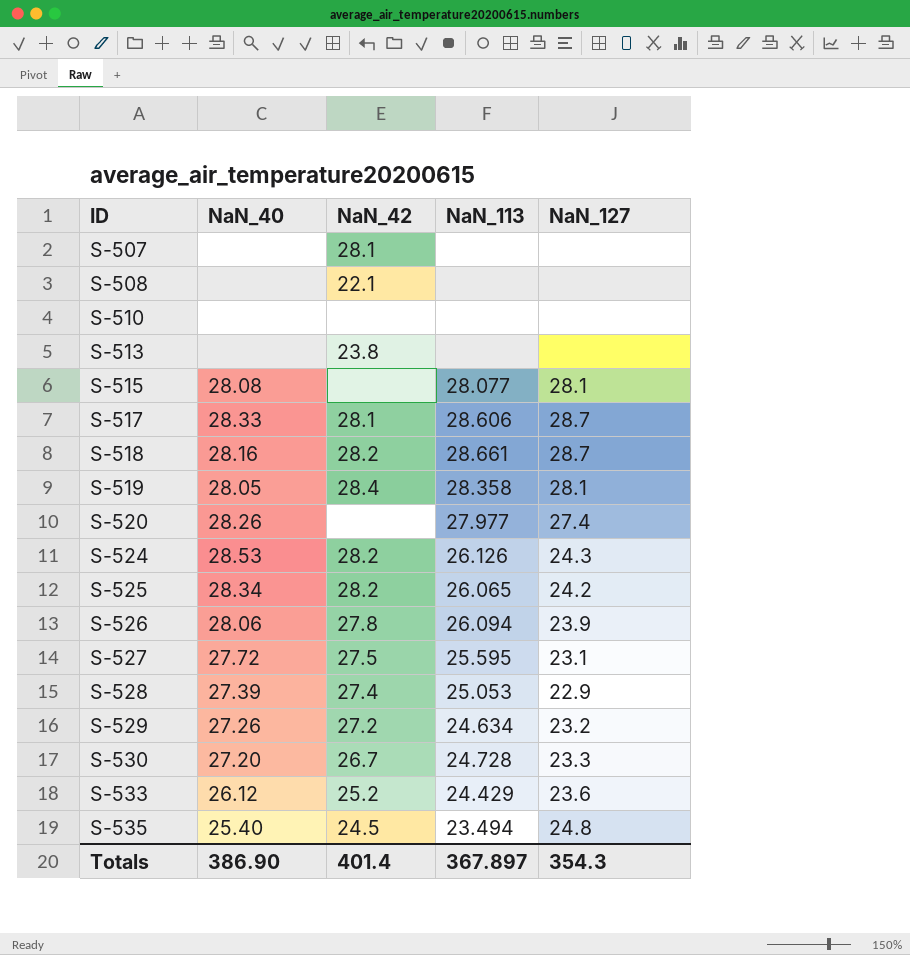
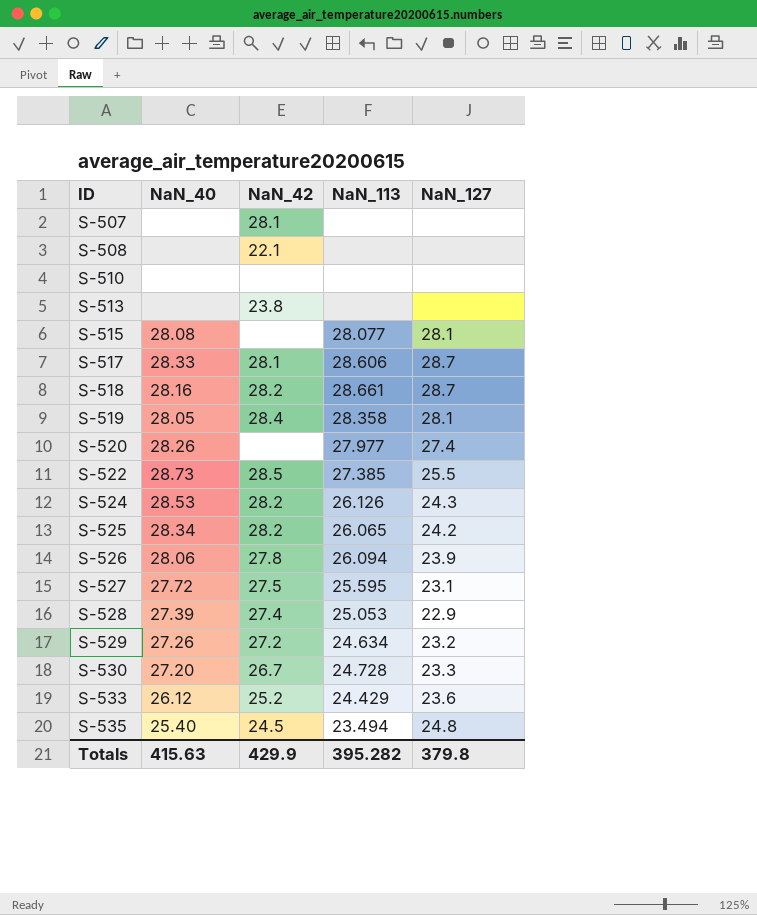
row S-522: none -> 28.73 | 28.5 | 27.385 | 25.5
Totals | NaN_40: 386.90 -> 415.63
Totals | NaN_42: 401.4 -> 429.9
Totals | NaN_113: 367.897 -> 395.282
Totals | NaN_127: 354.3 -> 379.8

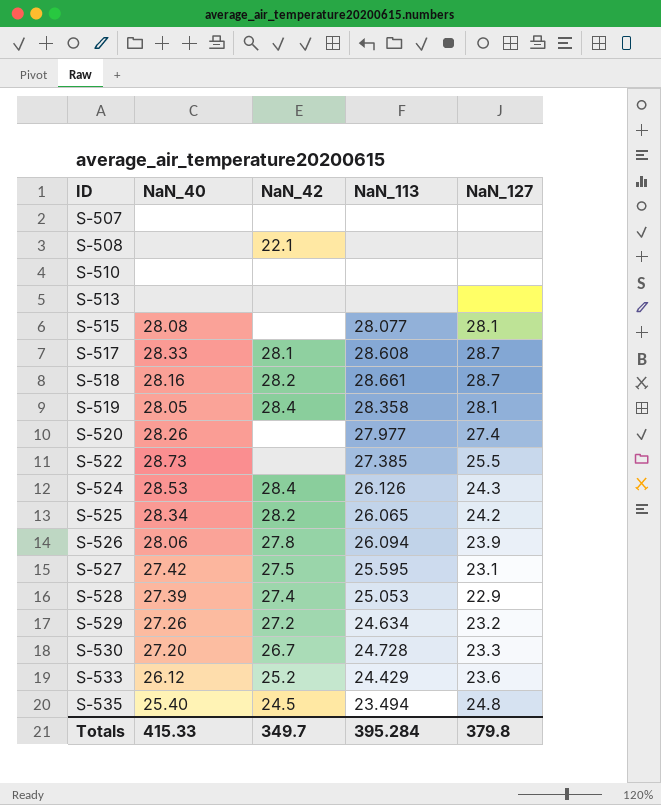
S-507 | NaN_42: 28.1 -> none
S-513 | NaN_42: 23.8 -> none
S-517 | NaN_113: 28.606 -> 28.608
S-522 | NaN_42: 28.5 -> none
S-524 | NaN_42: 28.2 -> 28.4
S-527 | NaN_40: 27.72 -> 27.42
Totals | NaN_40: 415.63 -> 415.33
Totals | NaN_42: 429.9 -> 349.7
Totals | NaN_113: 395.282 -> 395.284

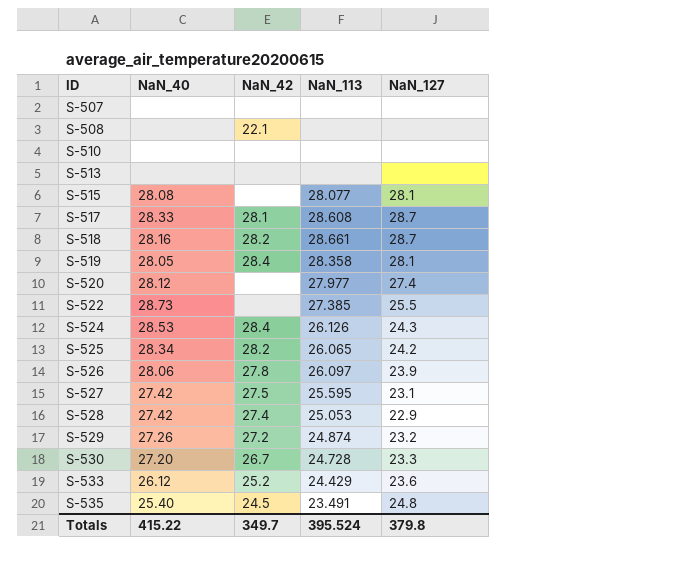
S-520 | NaN_40: 28.26 -> 28.12
S-526 | NaN_113: 26.094 -> 26.097
S-528 | NaN_40: 27.39 -> 27.42
S-529 | NaN_113: 24.634 -> 24.874
S-535 | NaN_113: 23.494 -> 23.491
Totals | NaN_40: 415.33 -> 415.22
Totals | NaN_113: 395.284 -> 395.524

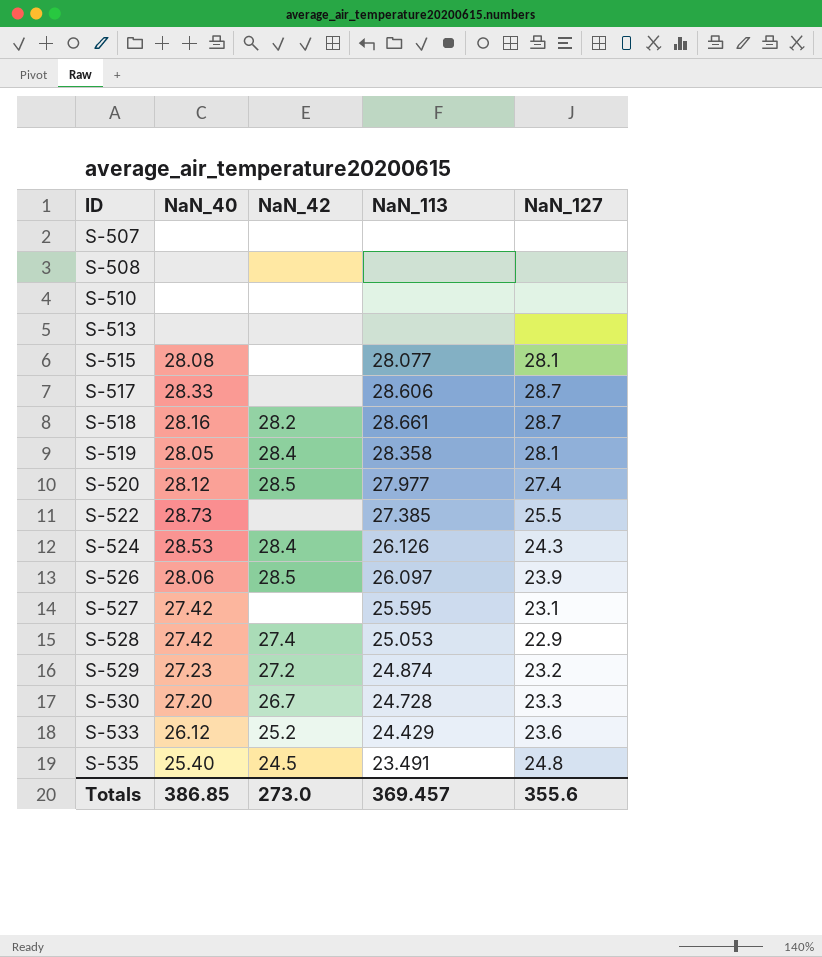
row S-525: 28.34 | 28.2 | 26.065 | 24.2 -> none
S-508 | NaN_42: 22.1 -> none
S-517 | NaN_42: 28.1 -> none
S-517 | NaN_113: 28.608 -> 28.606
S-520 | NaN_42: none -> 28.5
S-526 | NaN_42: 27.8 -> 28.5
S-527 | NaN_42: 27.5 -> none
S-529 | NaN_40: 27.26 -> 27.23
Totals | NaN_40: 415.22 -> 386.85
Totals | NaN_42: 349.7 -> 273.0
Totals | NaN_113: 395.524 -> 369.457
Totals | NaN_127: 379.8 -> 355.6

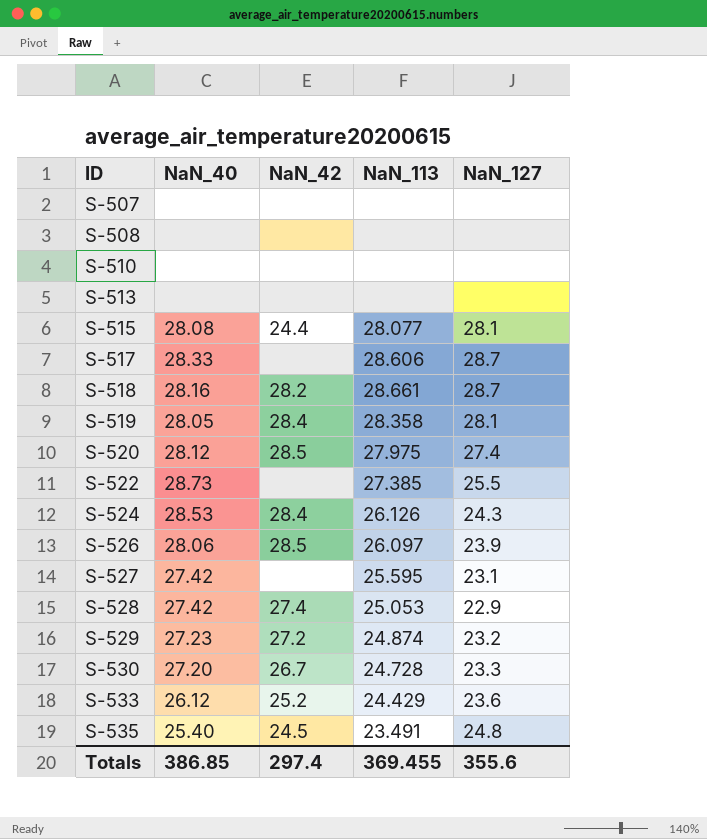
S-515 | NaN_42: none -> 24.4
S-520 | NaN_113: 27.977 -> 27.975
Totals | NaN_42: 273.0 -> 297.4
Totals | NaN_113: 369.457 -> 369.455

